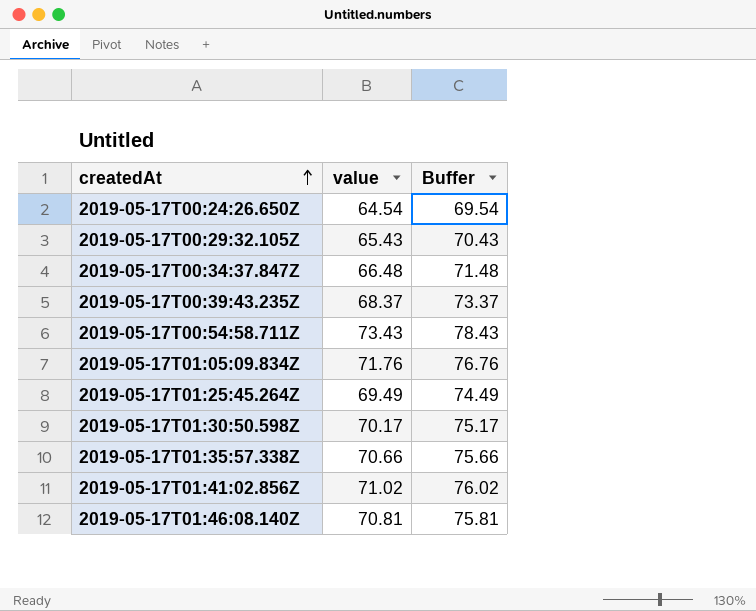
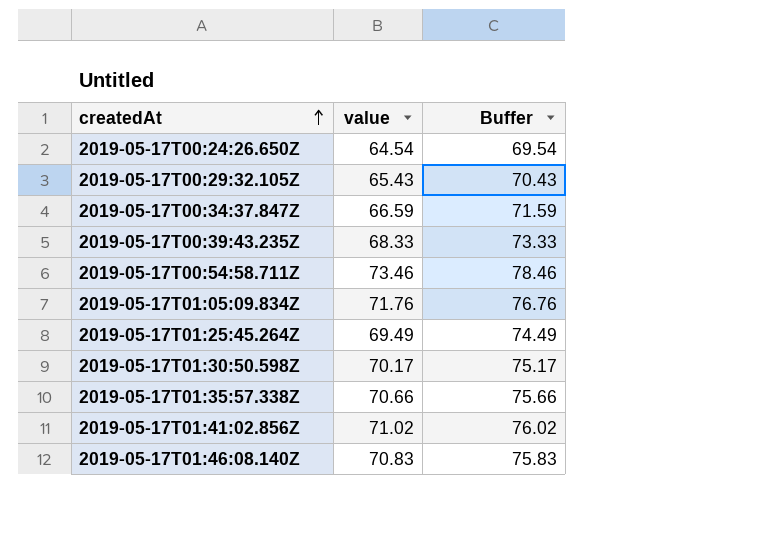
2019-05-17T00:34:37.847Z | value: 66.48 -> 66.59
2019-05-17T00:34:37.847Z | Buffer: 71.48 -> 71.59
2019-05-17T00:39:43.235Z | value: 68.37 -> 68.33
2019-05-17T00:39:43.235Z | Buffer: 73.37 -> 73.33
2019-05-17T00:54:58.711Z | value: 73.43 -> 73.46
2019-05-17T00:54:58.711Z | Buffer: 78.43 -> 78.46
2019-05-17T01:46:08.140Z | value: 70.81 -> 70.83
2019-05-17T01:46:08.140Z | Buffer: 75.81 -> 75.83

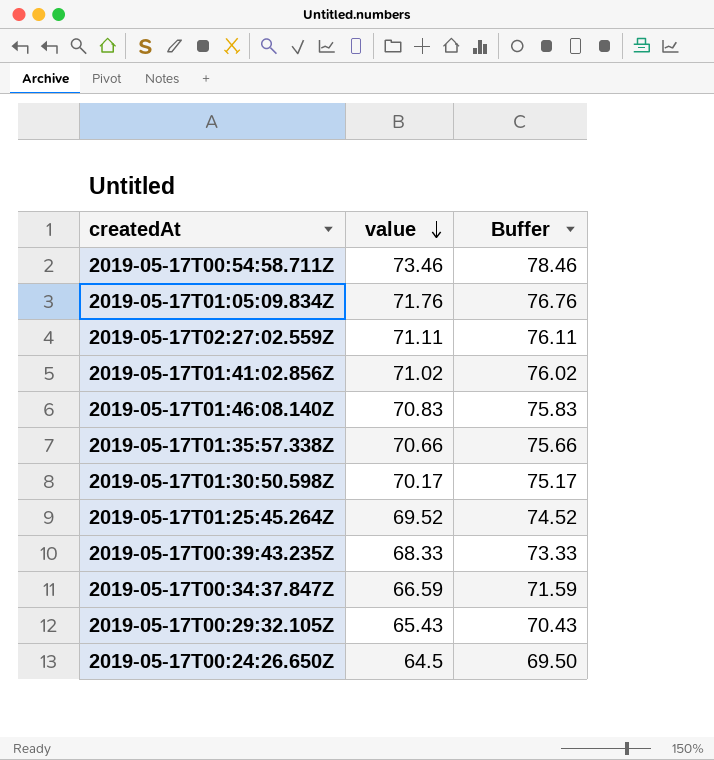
row order: createdAt ascending -> value descending
row 2019-05-17T02:27:02.559Z: none -> 71.11 | 76.11
2019-05-17T01:25:45.264Z | value: 69.49 -> 69.52
2019-05-17T01:25:45.264Z | Buffer: 74.49 -> 74.52
2019-05-17T00:24:26.650Z | value: 64.54 -> 64.5
2019-05-17T00:24:26.650Z | Buffer: 69.54 -> 69.50

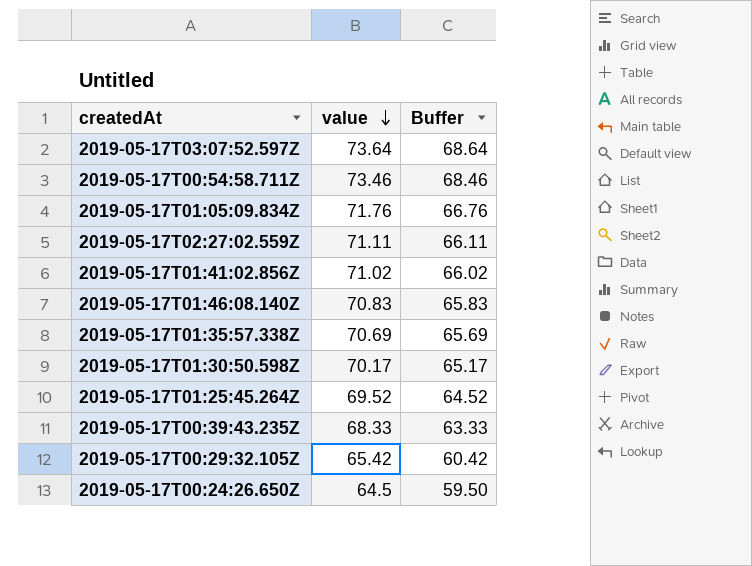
column Buffer | formula: [value] + 5 -> [value] - 5
row 2019-05-17T00:34:37.847Z: 66.59 | 71.59 -> none
row 2019-05-17T03:07:52.597Z: none -> 73.64 | 68.64
2019-05-17T01:35:57.338Z | value: 70.66 -> 70.69
2019-05-17T00:29:32.105Z | value: 65.43 -> 65.42

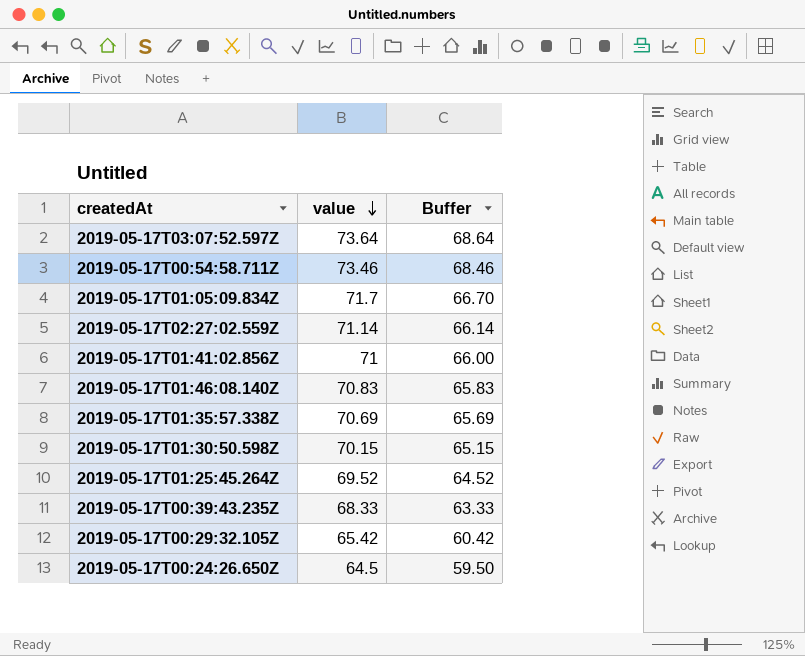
2019-05-17T01:05:09.834Z | value: 71.76 -> 71.7
2019-05-17T01:05:09.834Z | Buffer: 66.76 -> 66.70
2019-05-17T02:27:02.559Z | value: 71.11 -> 71.14
2019-05-17T02:27:02.559Z | Buffer: 66.11 -> 66.14
2019-05-17T01:41:02.856Z | value: 71.02 -> 71
2019-05-17T01:41:02.856Z | Buffer: 66.02 -> 66.00
2019-05-17T01:30:50.598Z | value: 70.17 -> 70.15
2019-05-17T01:30:50.598Z | Buffer: 65.17 -> 65.15

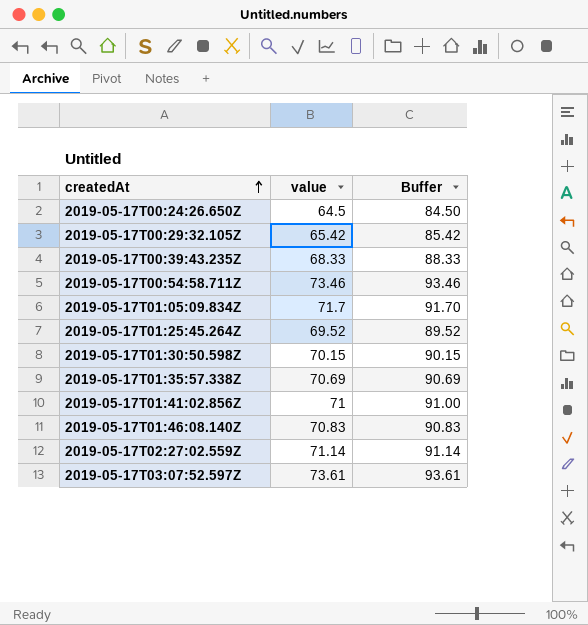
row order: value descending -> createdAt ascending
column Buffer | formula: [value] - 5 -> [value] + 20
2019-05-17T03:07:52.597Z | value: 73.64 -> 73.61

